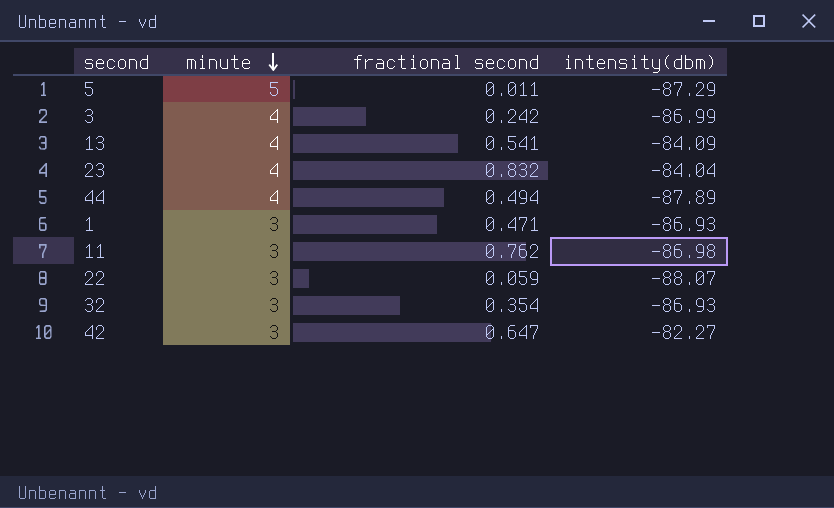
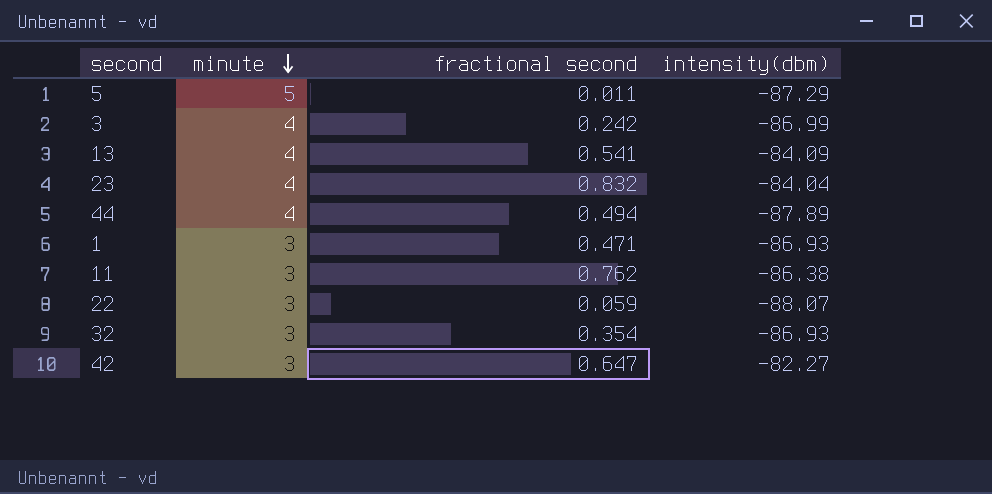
11 | intensity(dbm): -86.98 -> -86.38

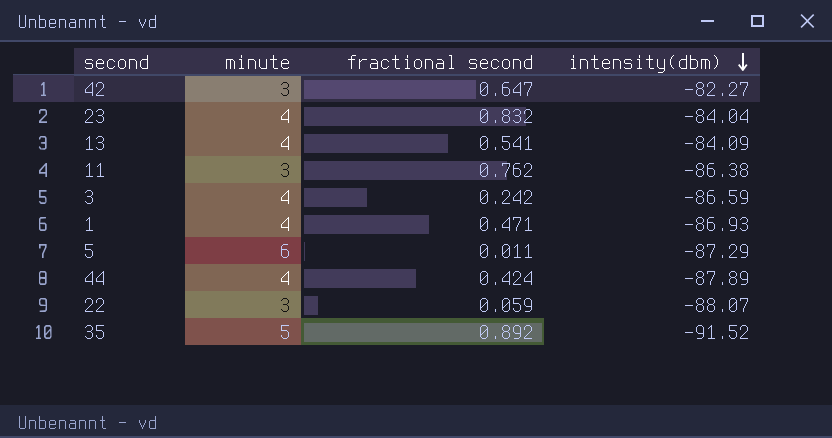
row order: minute descending -> intensity(dbm) descending
row 32: 3 | 0.354 | -86.93 -> none
3 | intensity(dbm): -86.99 -> -86.59
1 | minute: 3 -> 4
5 | minute: 5 -> 6
44 | fractional second: 0.494 -> 0.424
row 35: none -> 5 | 0.892 | -91.52

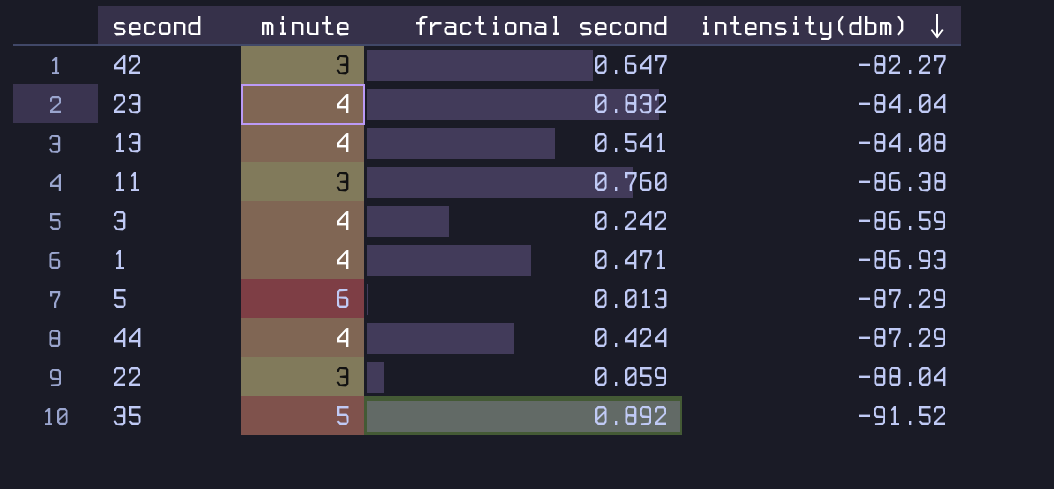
13 | intensity(dbm): -84.09 -> -84.08
11 | fractional second: 0.762 -> 0.760
5 | fractional second: 0.011 -> 0.013
44 | intensity(dbm): -87.89 -> -87.29
22 | intensity(dbm): -88.07 -> -88.04

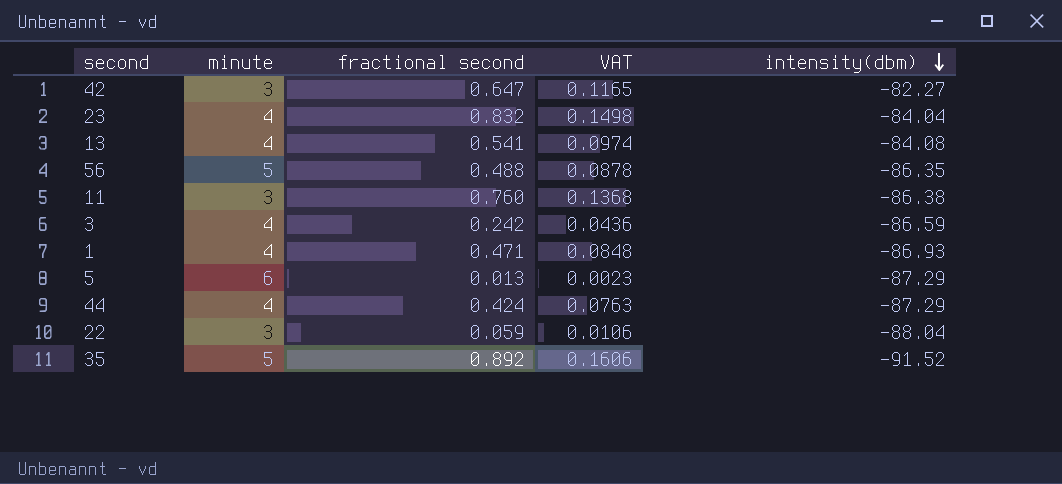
column VAT | formula: none -> [fractional second] * 0.18
row 56: none -> 5 | 0.488 | 0.0878 | -86.35

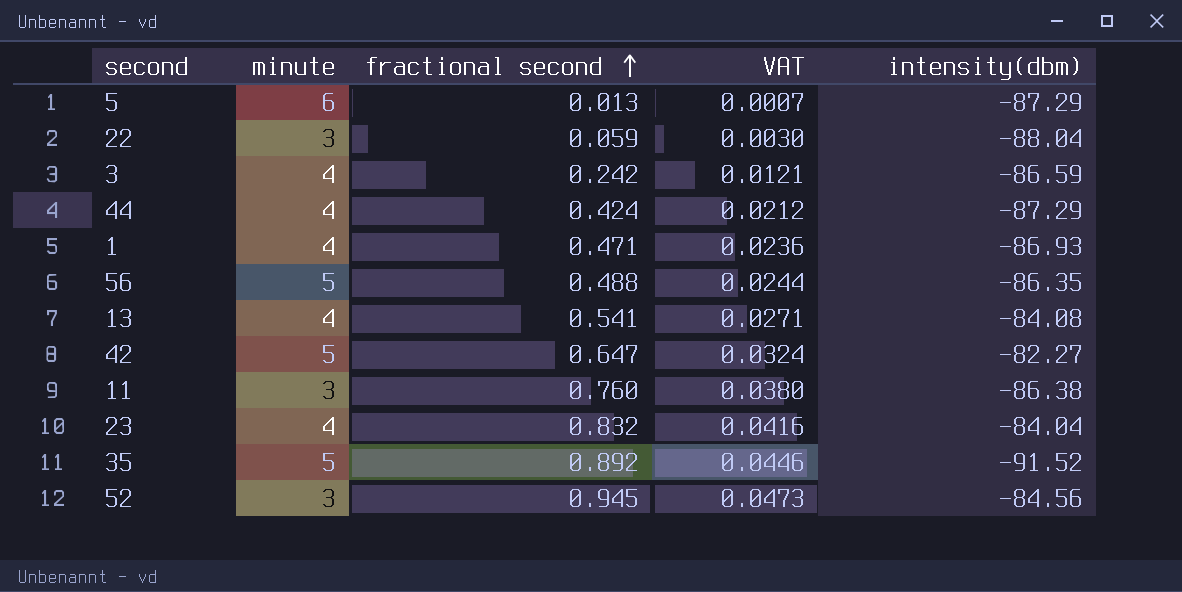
row order: intensity(dbm) descending -> fractional second ascending
column VAT | formula: [fractional second] * 0.18 -> [fractional second] * 0.05
42 | minute: 3 -> 5
row 52: none -> 3 | 0.945 | 0.0473 | -84.56

